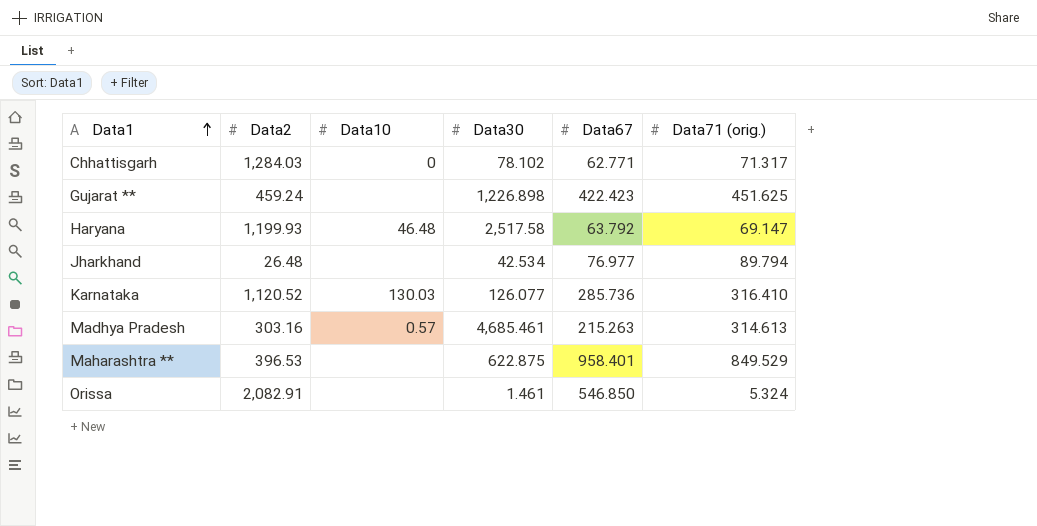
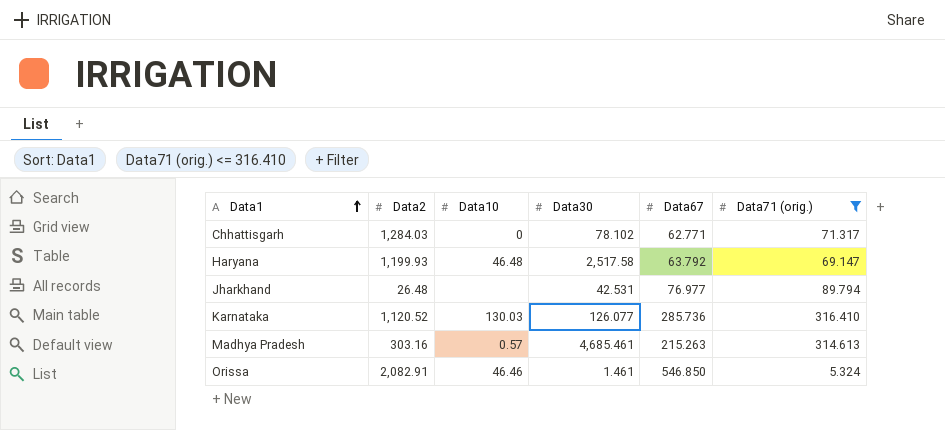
filter: none -> Data71 (orig.) <= 316.410
Jharkhand | Data30: 42.534 -> 42.531
Orissa | Data10: none -> 46.46

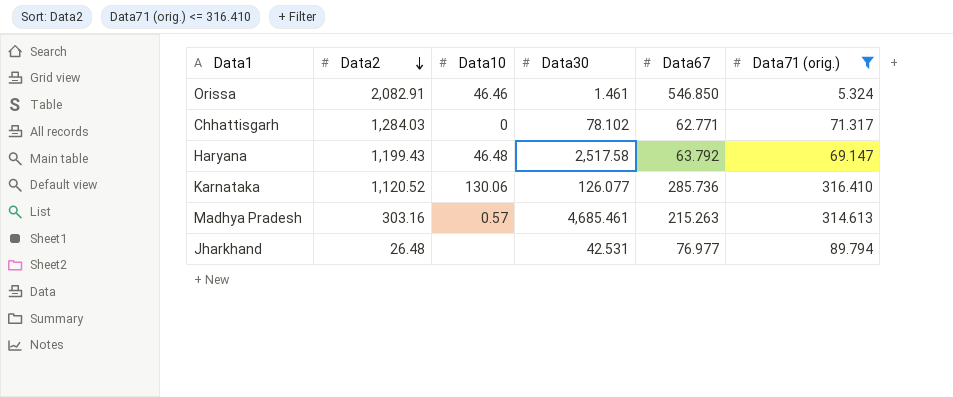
row order: Data1 ascending -> Data2 descending
Haryana | Data2: 1,199.93 -> 1,199.43
Karnataka | Data10: 130.03 -> 130.06

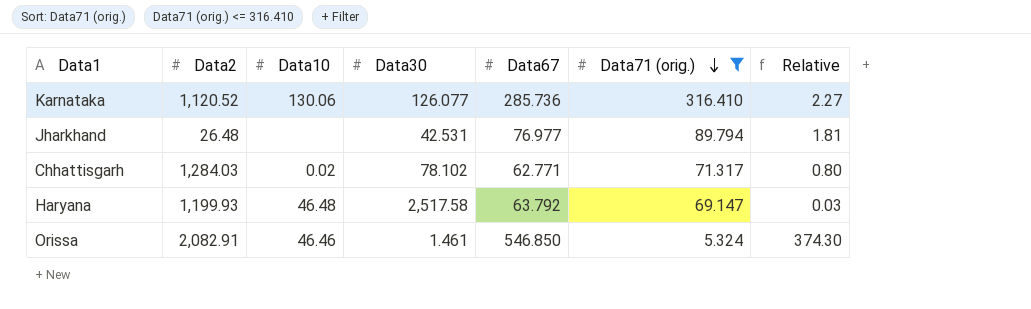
row order: Data2 descending -> Data71 (orig.) descending
column Relative | formula: none -> [Data67] / [Data30]
row Madhya Pradesh: 303.16 | 0.57 | 4,685.461 | 215.263 | 314.613 -> none
Chhattisgarh | Data10: 0 -> 0.02
Haryana | Data2: 1,199.43 -> 1,199.93

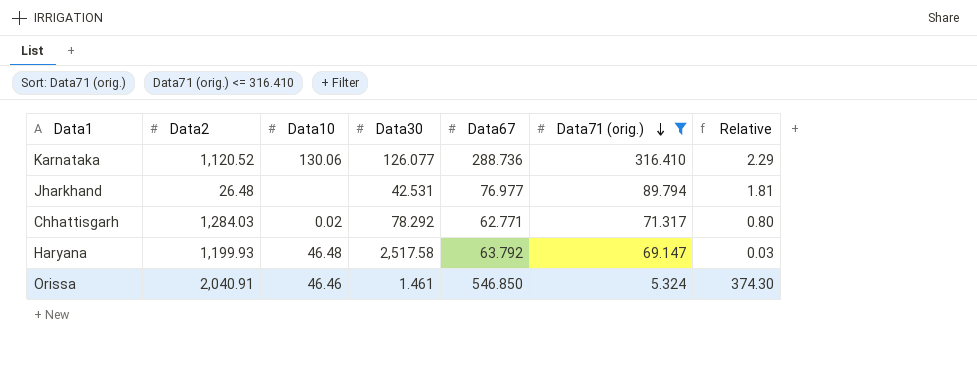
Karnataka | Data67: 285.736 -> 288.736
Karnataka | Relative: 2.27 -> 2.29
Chhattisgarh | Data30: 78.102 -> 78.292
Orissa | Data2: 2,082.91 -> 2,040.91

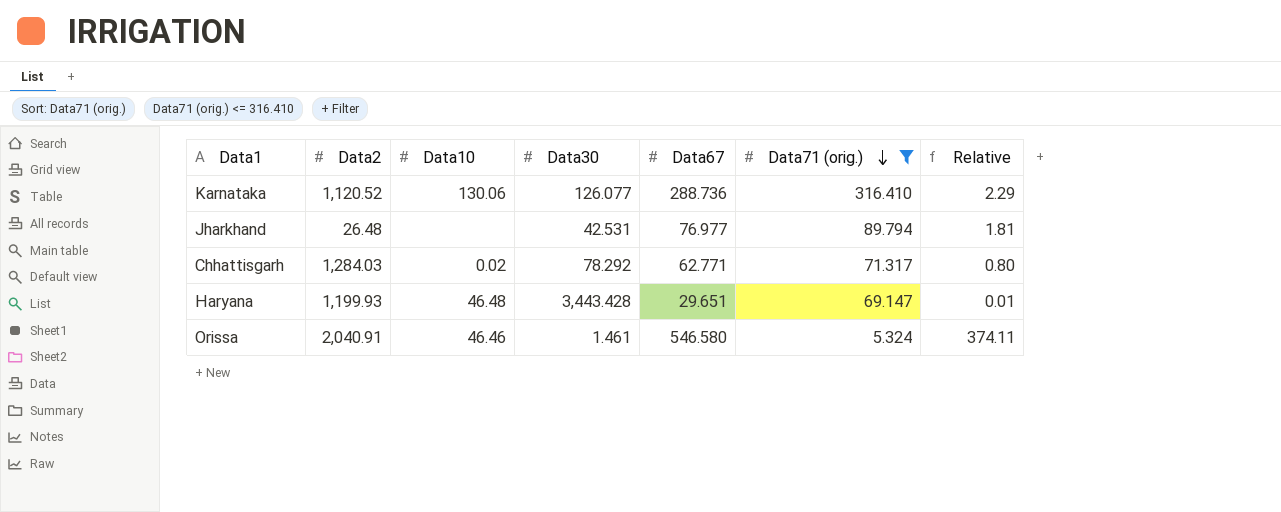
Haryana | Data30: 2,517.58 -> 3,443.428
Haryana | Data67: 63.792 -> 29.651
Haryana | Relative: 0.03 -> 0.01
Orissa | Data67: 546.850 -> 546.580
Orissa | Relative: 374.30 -> 374.11

